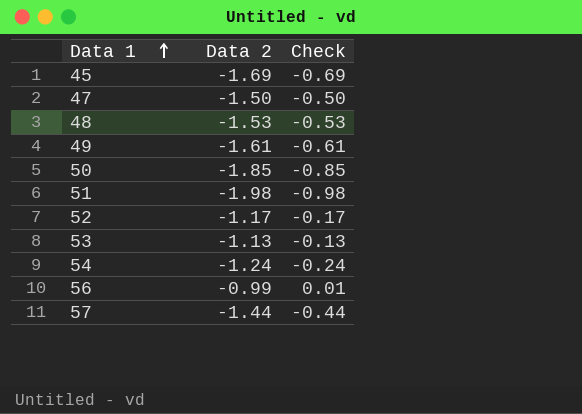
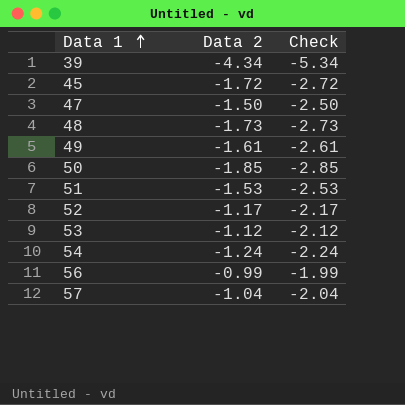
column Check | formula: [Data 2] + 1 -> [Data 2] - 1
row 39: none -> -4.34 | -5.34
45 | Data 2: -1.69 -> -1.72
48 | Data 2: -1.53 -> -1.73
51 | Data 2: -1.98 -> -1.53
53 | Data 2: -1.13 -> -1.12
57 | Data 2: -1.44 -> -1.04

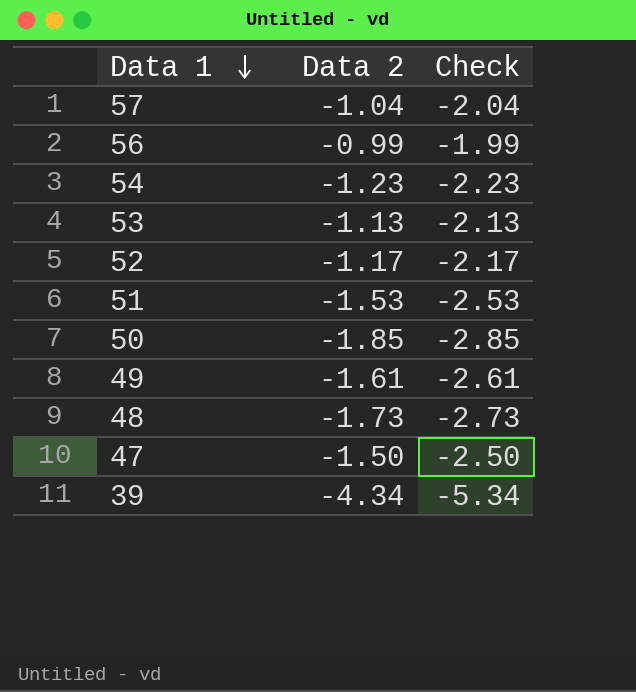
row order: Data 1 ascending -> Data 1 descending
row 45: -1.72 | -2.72 -> none
54 | Data 2: -1.24 -> -1.23
54 | Check: -2.24 -> -2.23
53 | Data 2: -1.12 -> -1.13
53 | Check: -2.12 -> -2.13

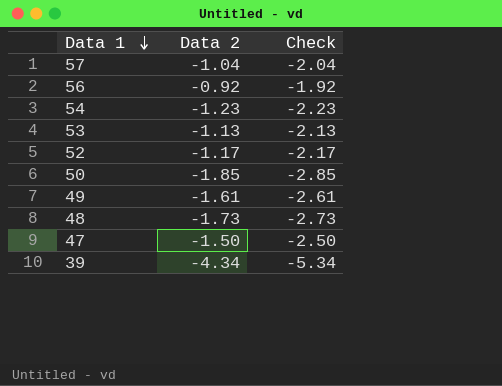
row 51: -1.53 | -2.53 -> none
56 | Data 2: -0.99 -> -0.92
56 | Check: -1.99 -> -1.92

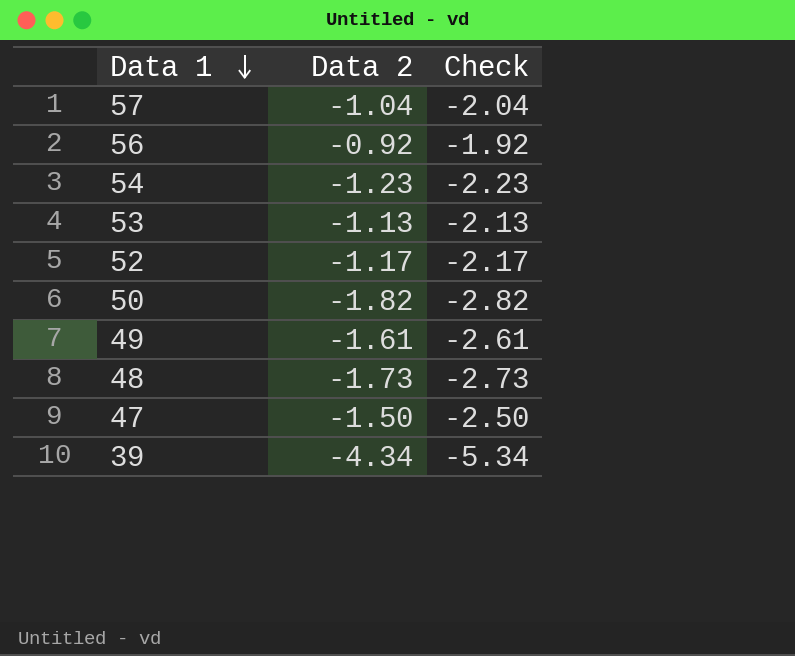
50 | Data 2: -1.85 -> -1.82
50 | Check: -2.85 -> -2.82

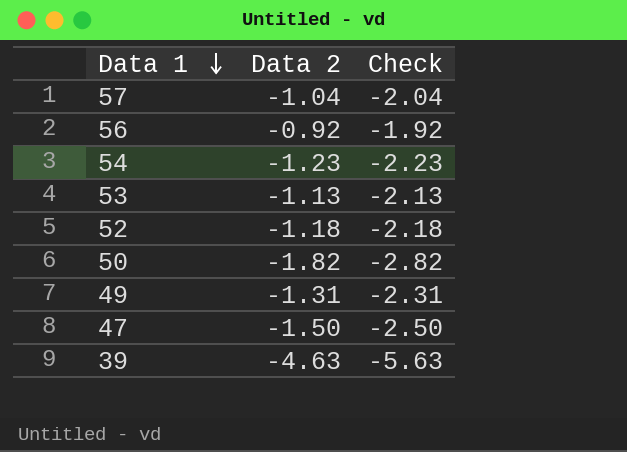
row 48: -1.73 | -2.73 -> none
52 | Data 2: -1.17 -> -1.18
52 | Check: -2.17 -> -2.18
49 | Data 2: -1.61 -> -1.31
49 | Check: -2.61 -> -2.31
39 | Data 2: -4.34 -> -4.63
39 | Check: -5.34 -> -5.63

